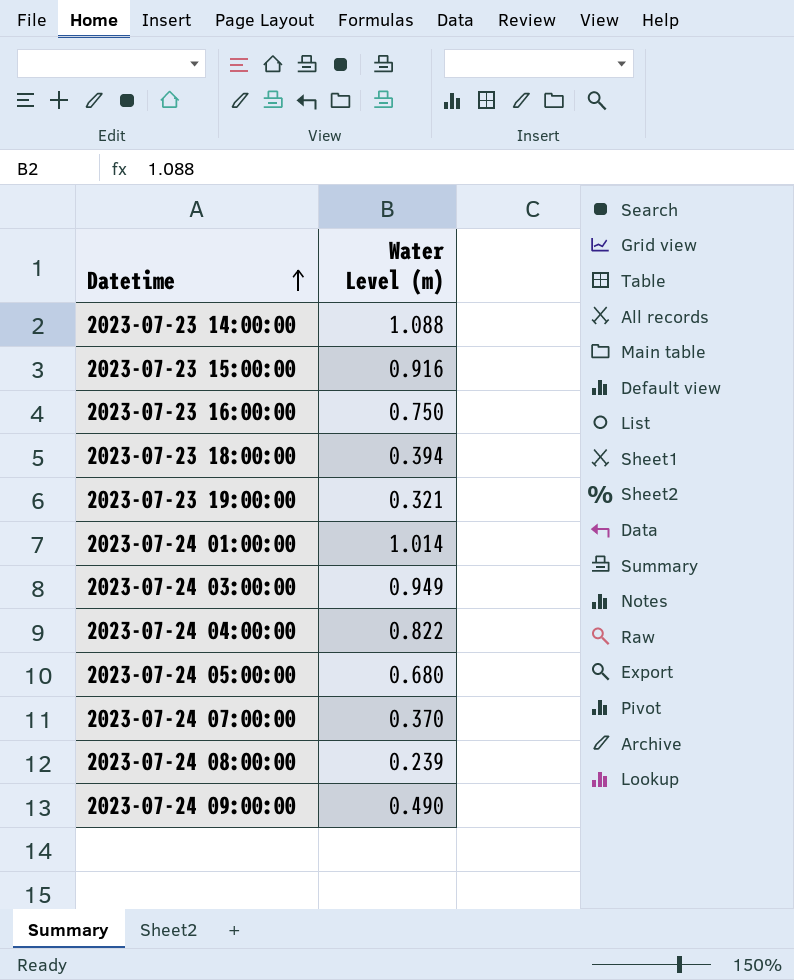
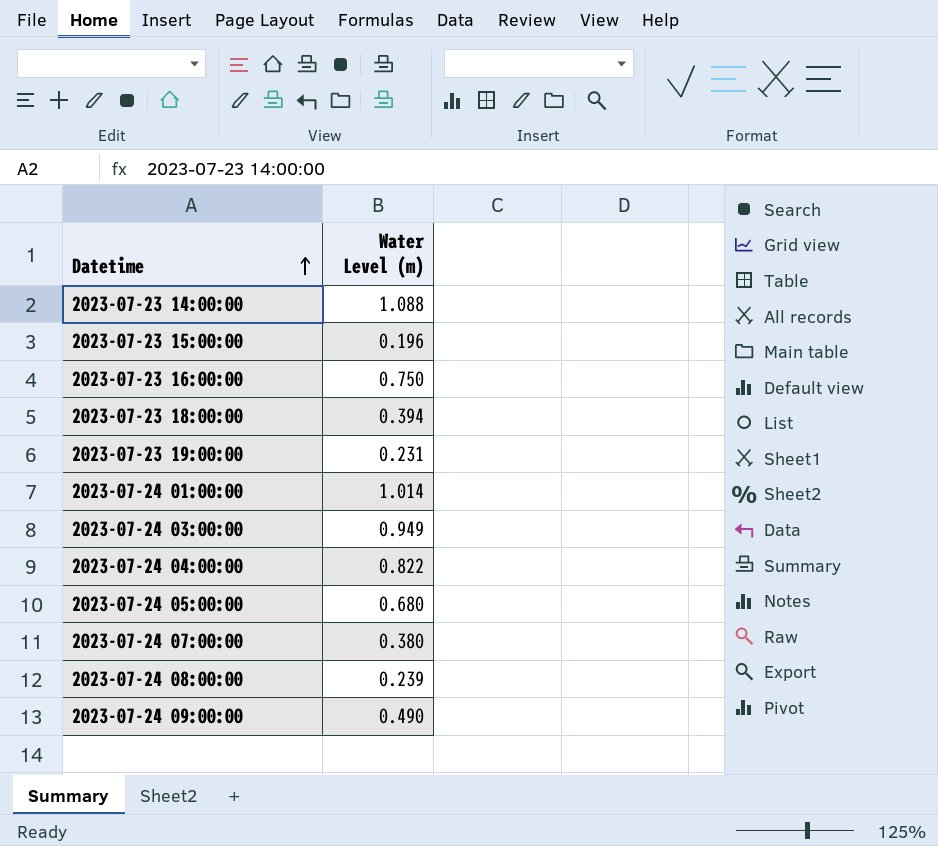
2023-07-23 15:00:00 | Water Level (m): 0.916 -> 0.196
2023-07-23 19:00:00 | Water Level (m): 0.321 -> 0.231
2023-07-24 07:00:00 | Water Level (m): 0.370 -> 0.380

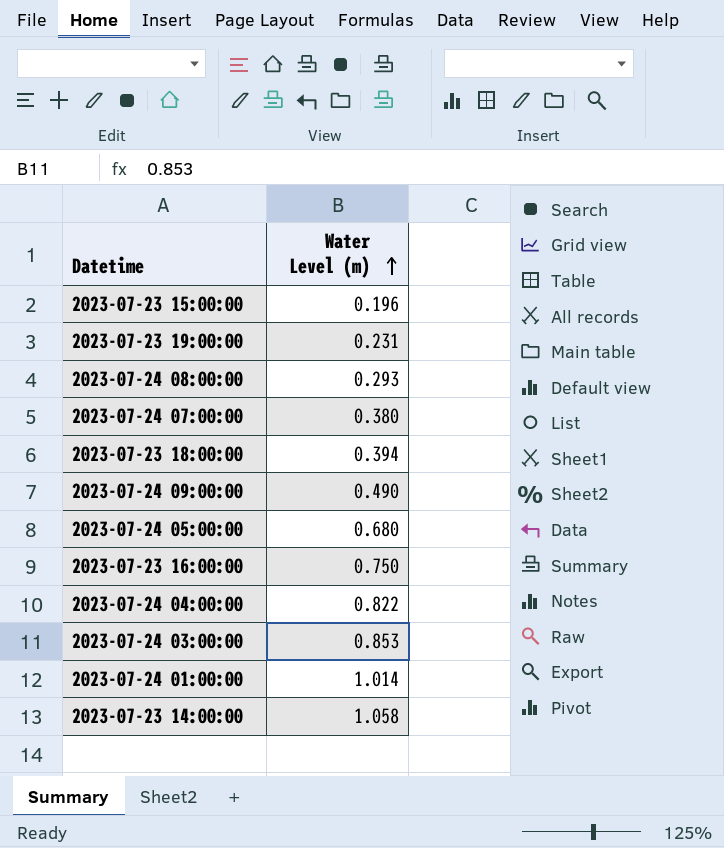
row order: Datetime ascending -> Water Level (m) ascending
2023-07-24 08:00:00 | Water Level (m): 0.239 -> 0.293
2023-07-24 03:00:00 | Water Level (m): 0.949 -> 0.853
2023-07-23 14:00:00 | Water Level (m): 1.088 -> 1.058

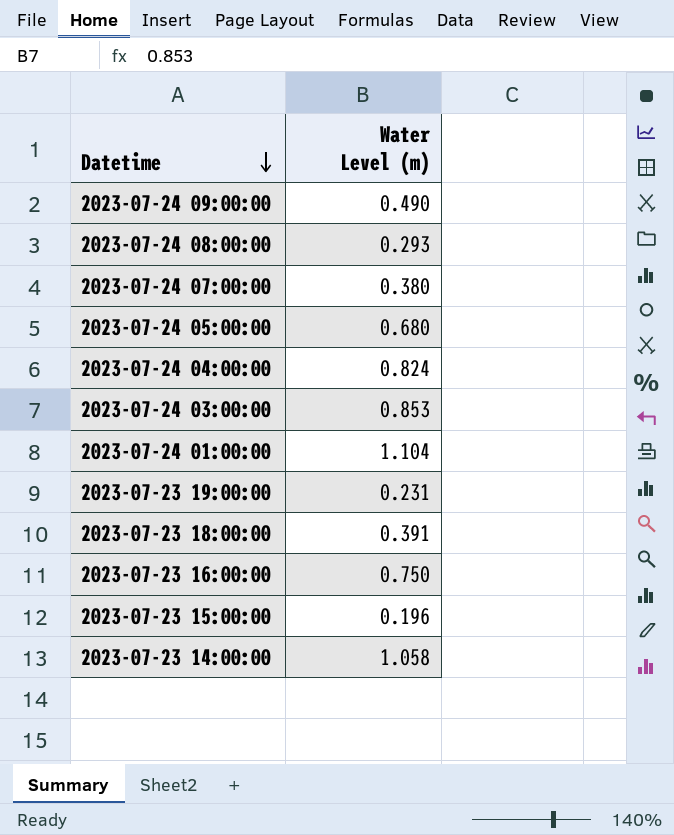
row order: Water Level (m) ascending -> Datetime descending
2023-07-24 04:00:00 | Water Level (m): 0.822 -> 0.824
2023-07-24 01:00:00 | Water Level (m): 1.014 -> 1.104
2023-07-23 18:00:00 | Water Level (m): 0.394 -> 0.391

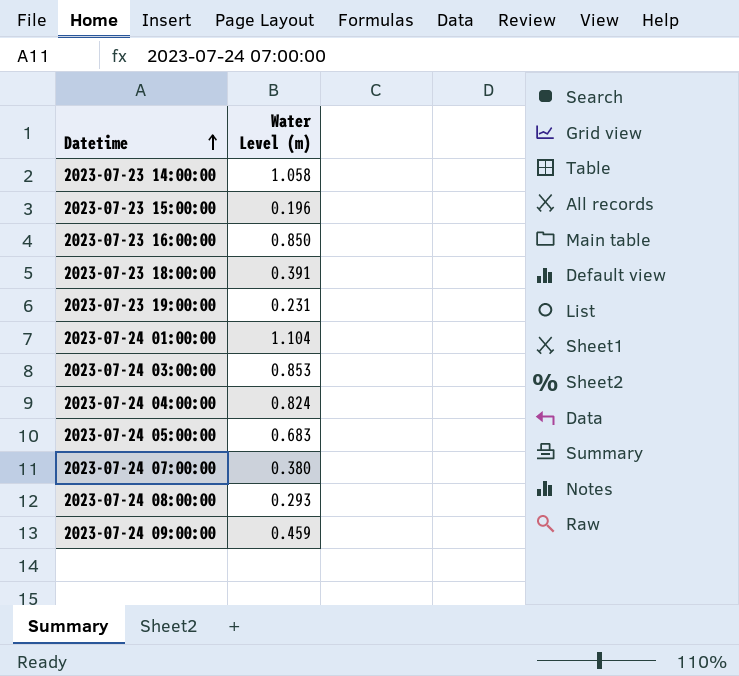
row order: Datetime descending -> Datetime ascending
2023-07-23 16:00:00 | Water Level (m): 0.750 -> 0.850
2023-07-24 05:00:00 | Water Level (m): 0.680 -> 0.683
2023-07-24 09:00:00 | Water Level (m): 0.490 -> 0.459

